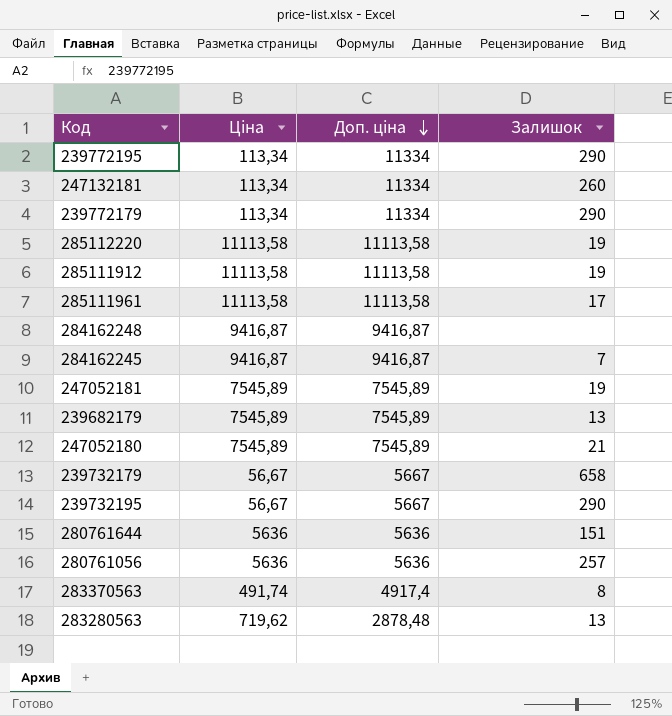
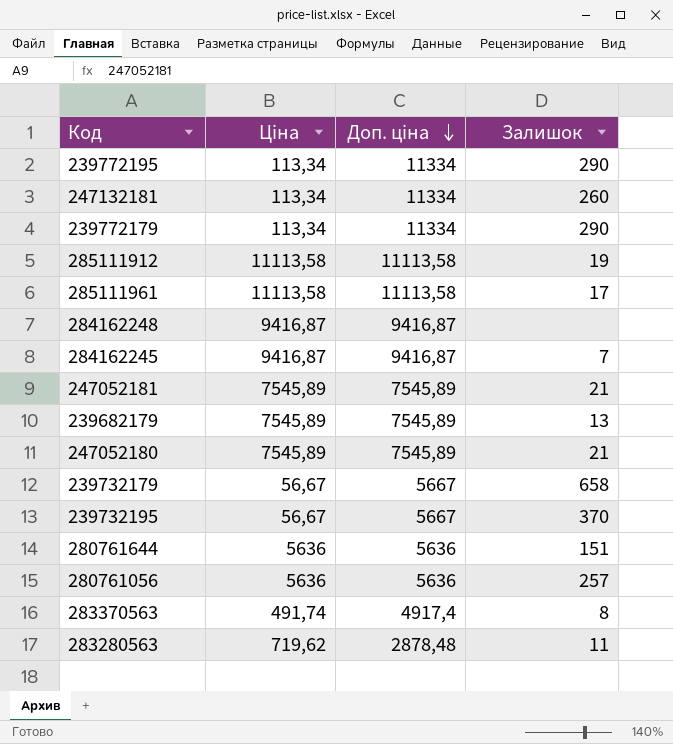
row 285112220: 11113,58 | 11113,58 | 19 -> none
247052181 | Залишок: 19 -> 21
239732195 | Залишок: 290 -> 370
283280563 | Залишок: 13 -> 11

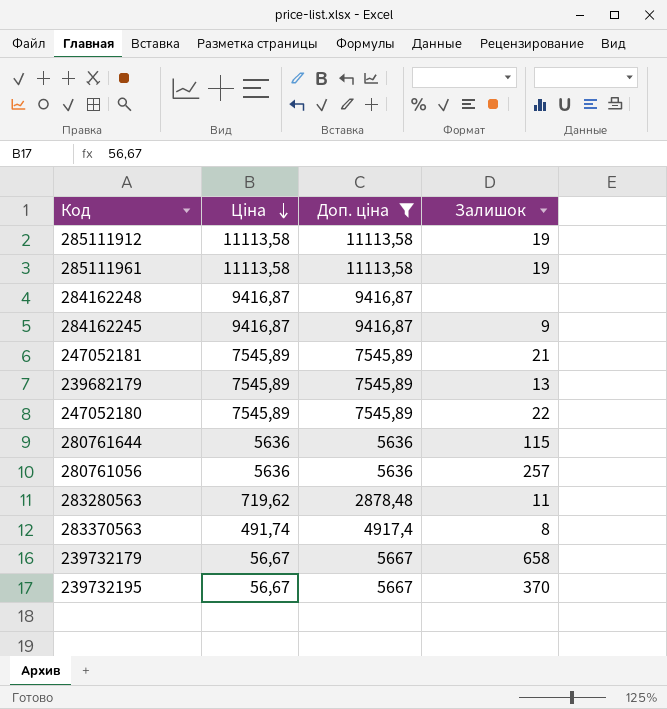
filter: none -> Доп. ціна != 11334
row order: Доп. ціна descending -> Ціна descending
285111961 | Залишок: 17 -> 19
284162245 | Залишок: 7 -> 9
247052180 | Залишок: 21 -> 22
280761644 | Залишок: 151 -> 115

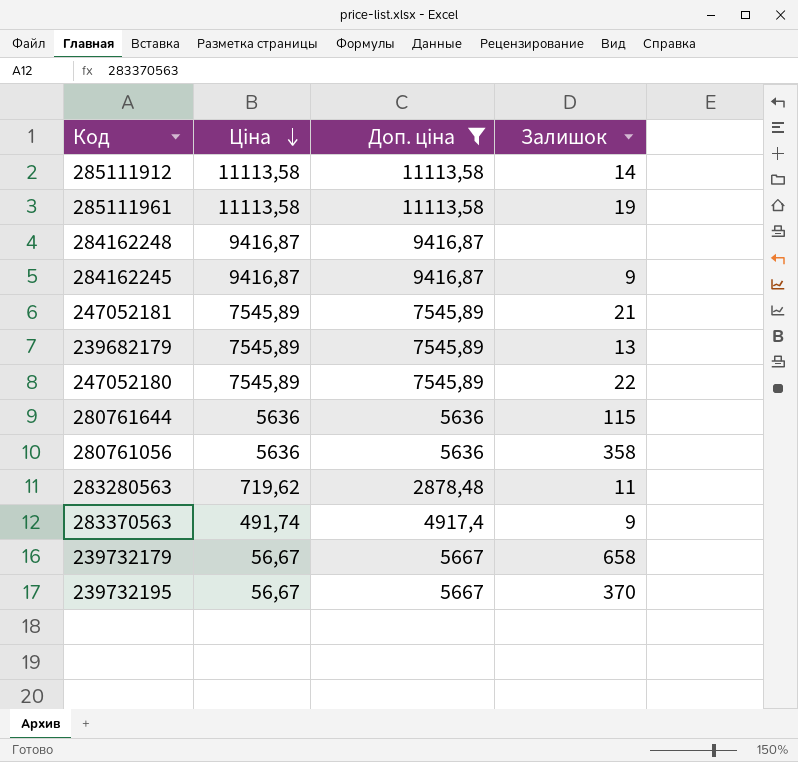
285111912 | Залишок: 19 -> 14
280761056 | Залишок: 257 -> 358
283370563 | Залишок: 8 -> 9

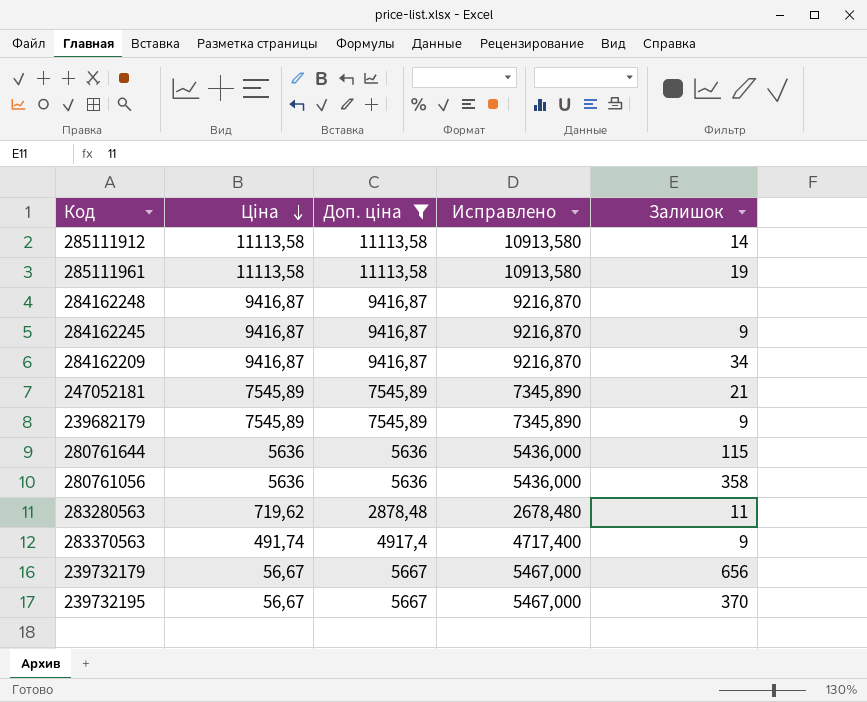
column Исправлено | formula: none -> [Доп. ціна] - 200
row 247052180: 7545,89 | 7545,89 | 22 -> none
row 284162209: none -> 9416,87 | 9416,87 | 9216,870 | 34
239682179 | Залишок: 13 -> 9
239732179 | Залишок: 658 -> 656

